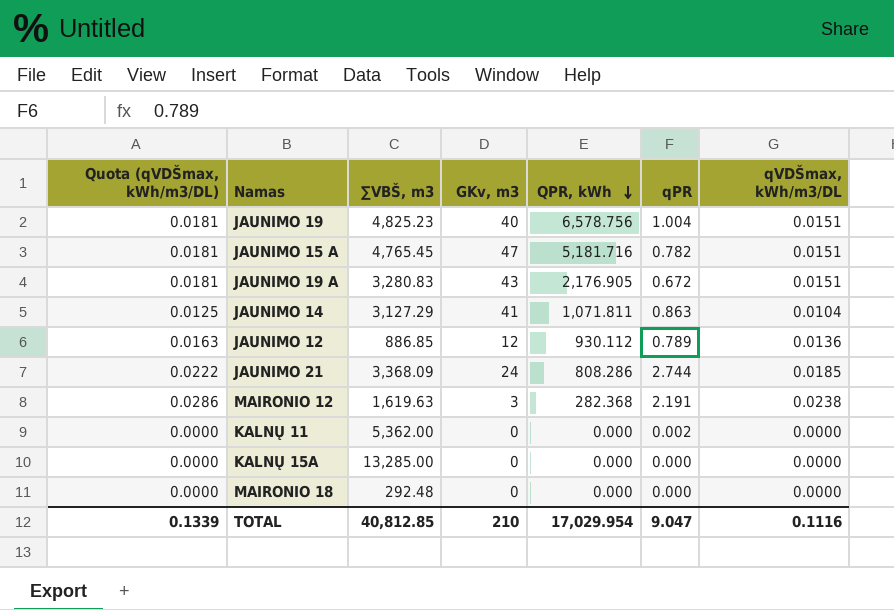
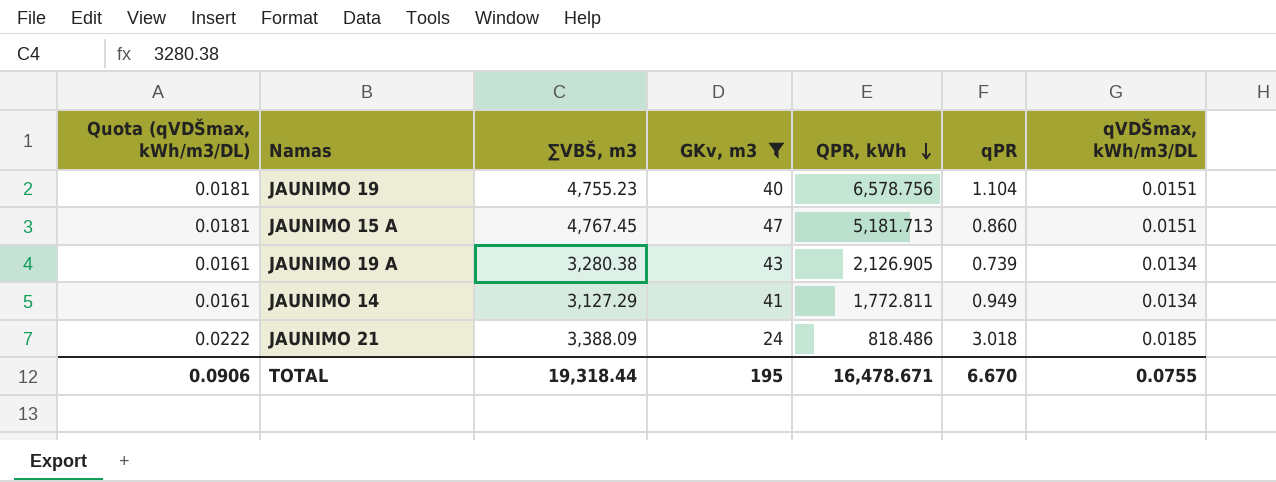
filter: none -> GKv, m3 >= 24
JAUNIMO 19 | ∑VBŠ, m3: 4,825.23 -> 4,755.23
JAUNIMO 19 | qPR: 1.004 -> 1.104
JAUNIMO 15 A | ∑VBŠ, m3: 4,765.45 -> 4,767.45
JAUNIMO 15 A | QPR, kWh: 5,181.716 -> 5,181.713
JAUNIMO 15 A | qPR: 0.782 -> 0.860
JAUNIMO 19 A | Quota (qVDŠmax, kWh/m3/DL): 0.0181 -> 0.0161
JAUNIMO 19 A | ∑VBŠ, m3: 3,280.83 -> 3,280.38
JAUNIMO 19 A | QPR, kWh: 2,176.905 -> 2,126.905
JAUNIMO 19 A | qPR: 0.672 -> 0.739
JAUNIMO 19 A | qVDŠmax, kWh/m3/DL: 0.0151 -> 0.0134
JAUNIMO 14 | Quota (qVDŠmax, kWh/m3/DL): 0.0125 -> 0.0161
JAUNIMO 14 | QPR, kWh: 1,071.811 -> 1,772.811
JAUNIMO 14 | qPR: 0.863 -> 0.949
JAUNIMO 14 | qVDŠmax, kWh/m3/DL: 0.0104 -> 0.0134
JAUNIMO 21 | ∑VBŠ, m3: 3,368.09 -> 3,388.09
JAUNIMO 21 | QPR, kWh: 808.286 -> 818.486
JAUNIMO 21 | qPR: 2.744 -> 3.018
TOTAL | Quota (qVDŠmax, kWh/m3/DL): 0.1339 -> 0.0906
TOTAL | ∑VBŠ, m3: 40,812.85 -> 19,318.44
TOTAL | GKv, m3: 210 -> 195
TOTAL | QPR, kWh: 17,029.954 -> 16,478.671
TOTAL | qPR: 9.047 -> 6.670
TOTAL | qVDŠmax, kWh/m3/DL: 0.1116 -> 0.0755

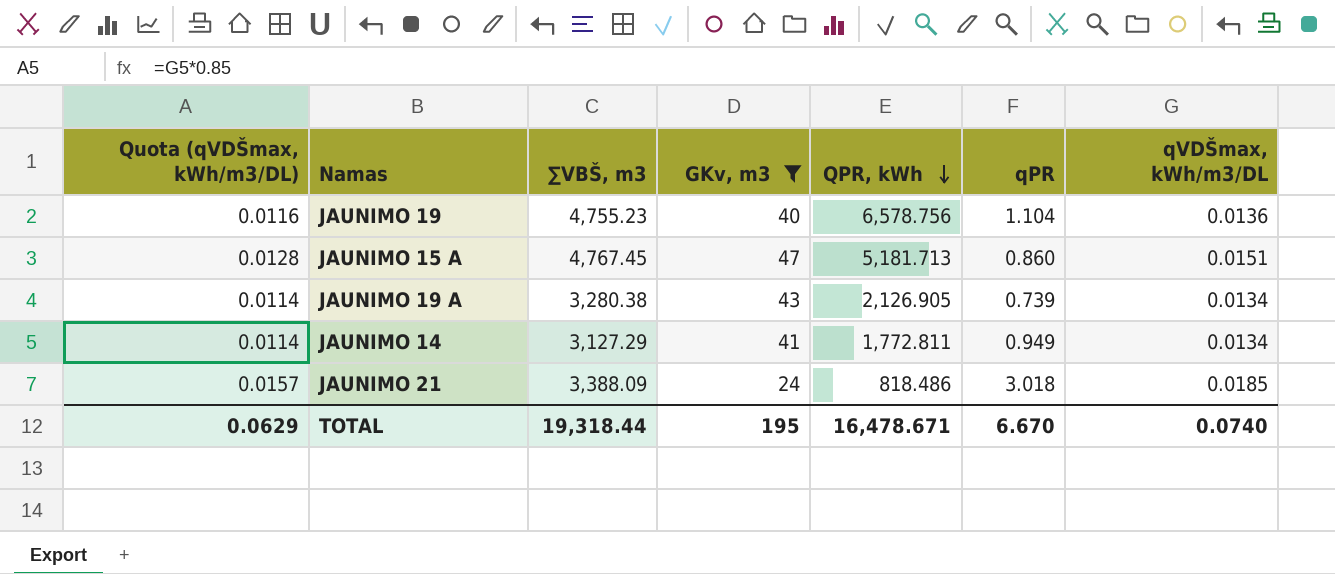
column Quota (qVDŠmax, kWh/m3/DL) | formula: [qVDŠmax, kWh/m3/DL] * 1.2 -> [qVDŠmax, kWh/m3/DL] * 0.85
JAUNIMO 19 | qVDŠmax, kWh/m3/DL: 0.0151 -> 0.0136
TOTAL | Quota (qVDŠmax, kWh/m3/DL): 0.0906 -> 0.0629
TOTAL | qVDŠmax, kWh/m3/DL: 0.0755 -> 0.0740

